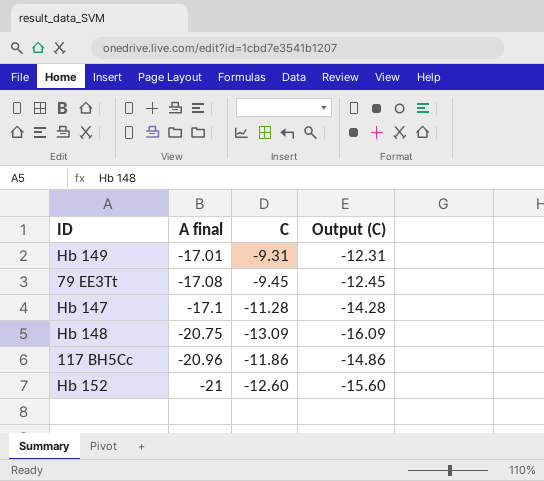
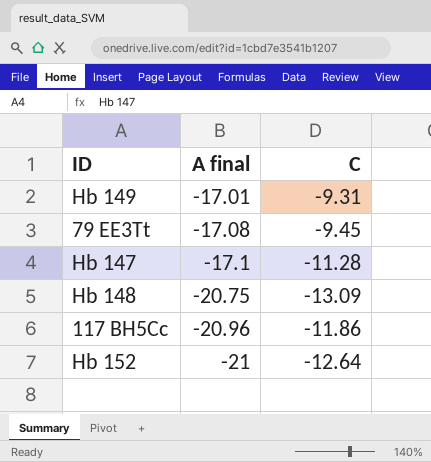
column Output (C) | formula: [C] - 3 -> none
Hb 152 | C: -12.60 -> -12.64

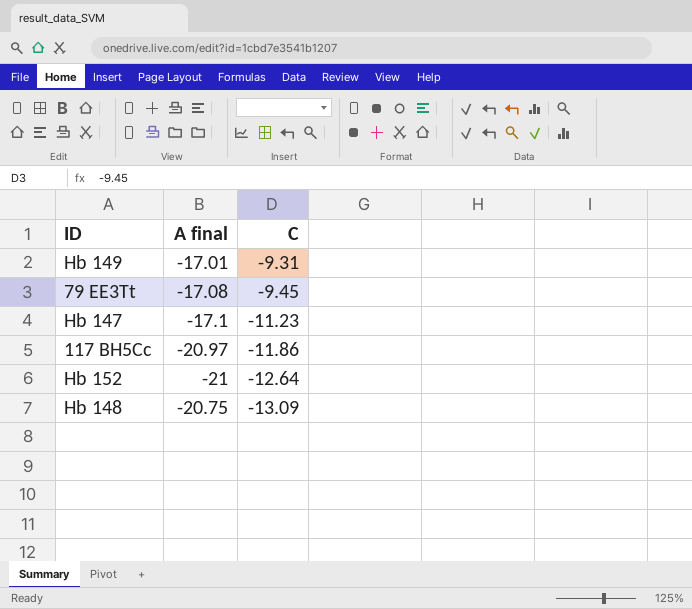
row order: A final descending -> C descending
Hb 147 | C: -11.28 -> -11.23
117 BH5Cc | A final: -20.96 -> -20.97

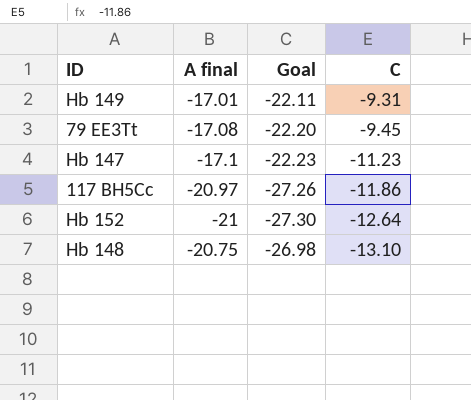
column Goal | formula: none -> [A final] * 1.3
Hb 148 | C: -13.09 -> -13.10

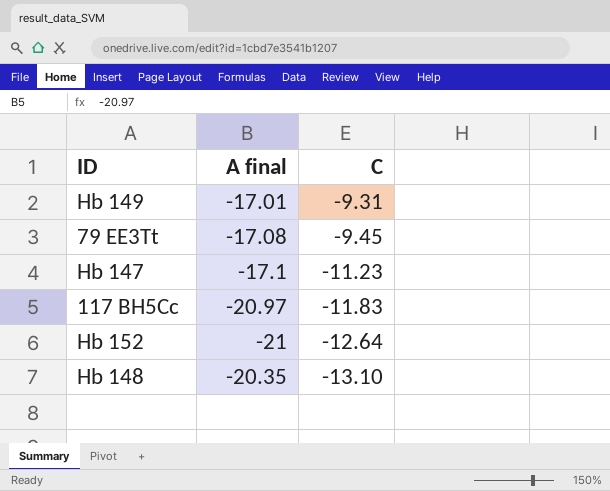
column Goal | formula: [A final] * 1.3 -> none
117 BH5Cc | C: -11.86 -> -11.83
Hb 148 | A final: -20.75 -> -20.35

